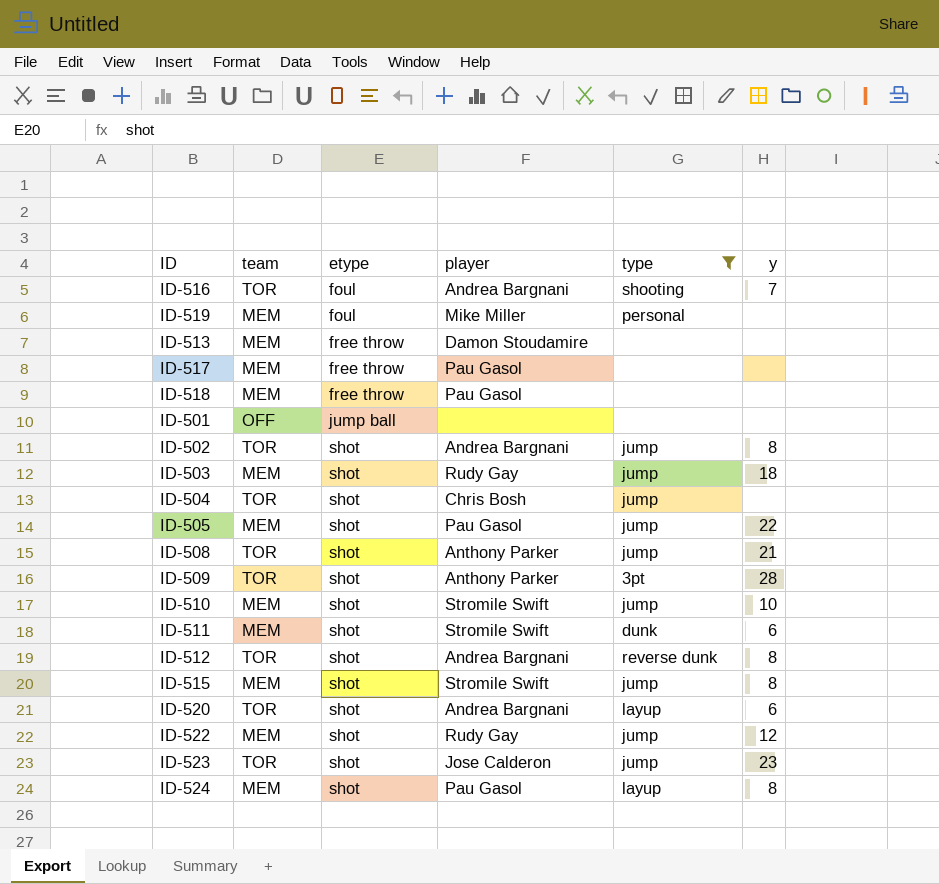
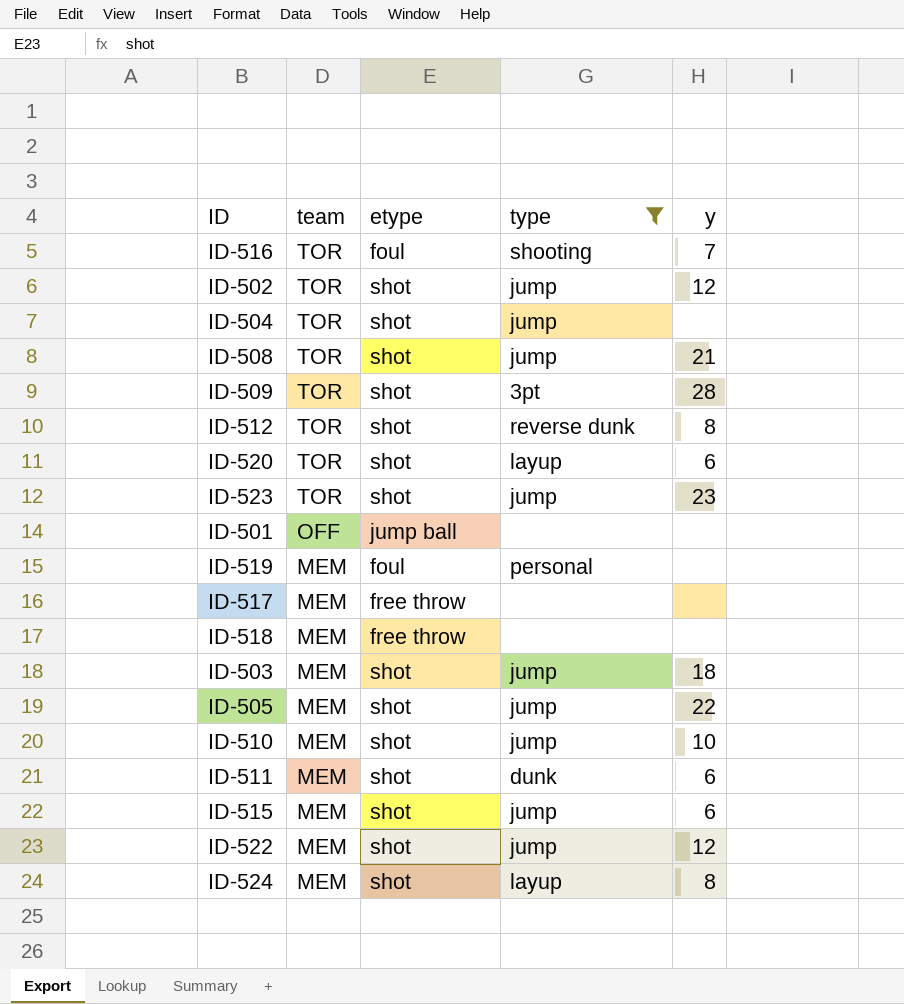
row order: etype ascending -> team descending
column player | position: 4 -> none
row ID-513: MEM | free throw | Damon Stoudamire | none | none -> none
ID-502 | y: 8 -> 12
ID-515 | y: 8 -> 6

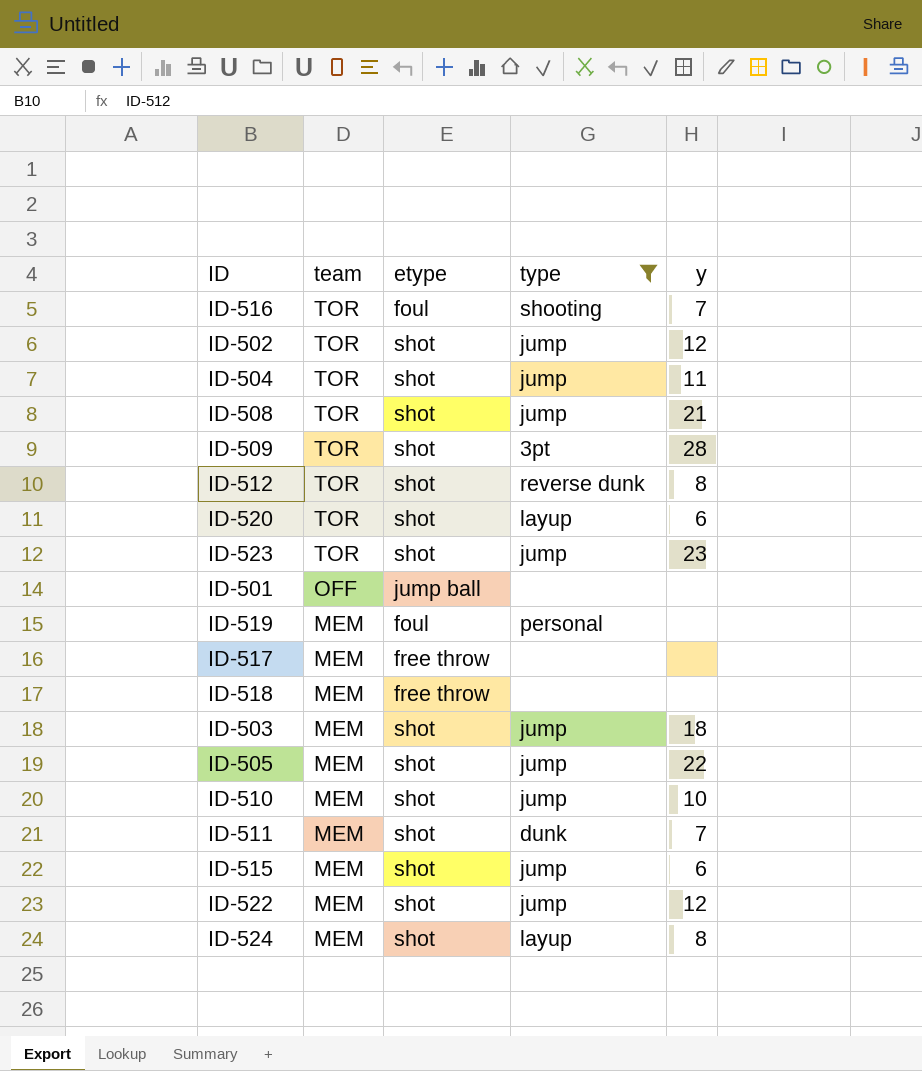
ID-504 | y: none -> 11
ID-511 | y: 6 -> 7

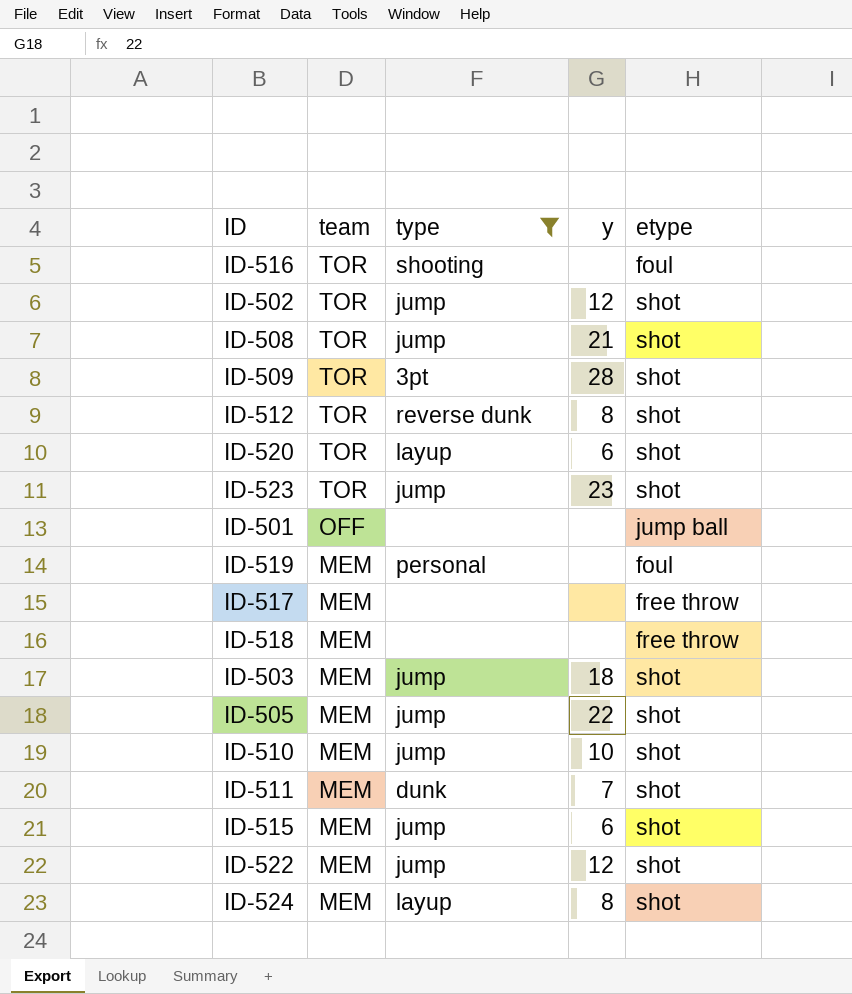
column etype | position: 3 -> 5
row ID-504: TOR | shot | jump | 11 -> none
ID-516 | y: 7 -> none

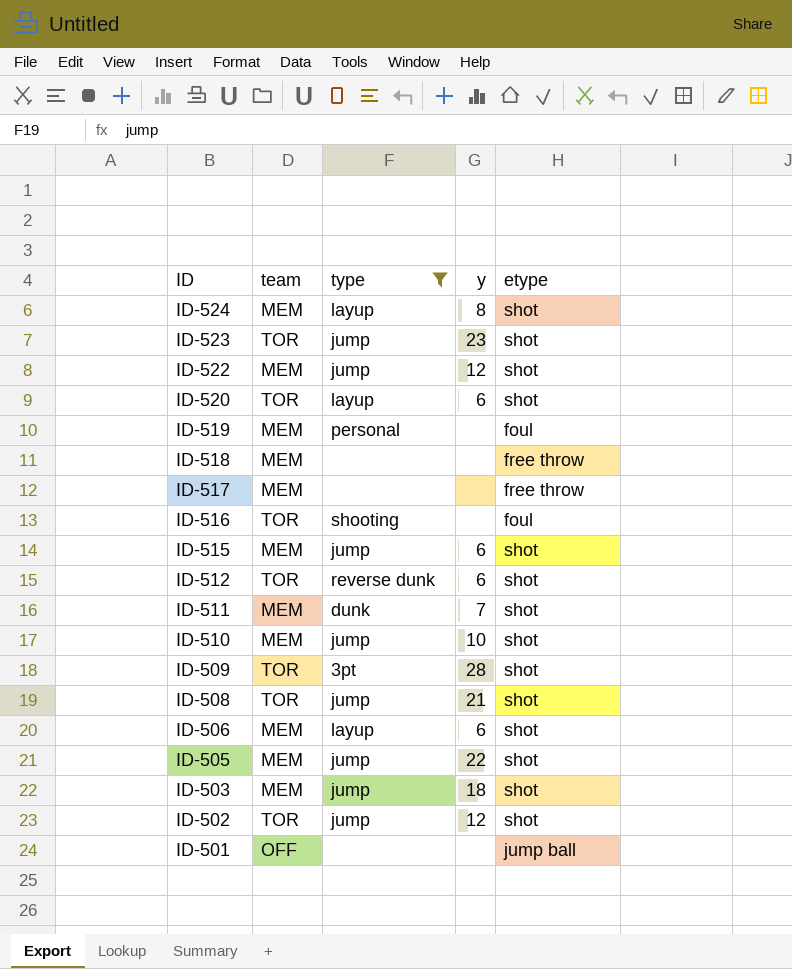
row order: team descending -> ID descending
ID-512 | y: 8 -> 6
row ID-506: none -> MEM | layup | 6 | shot

